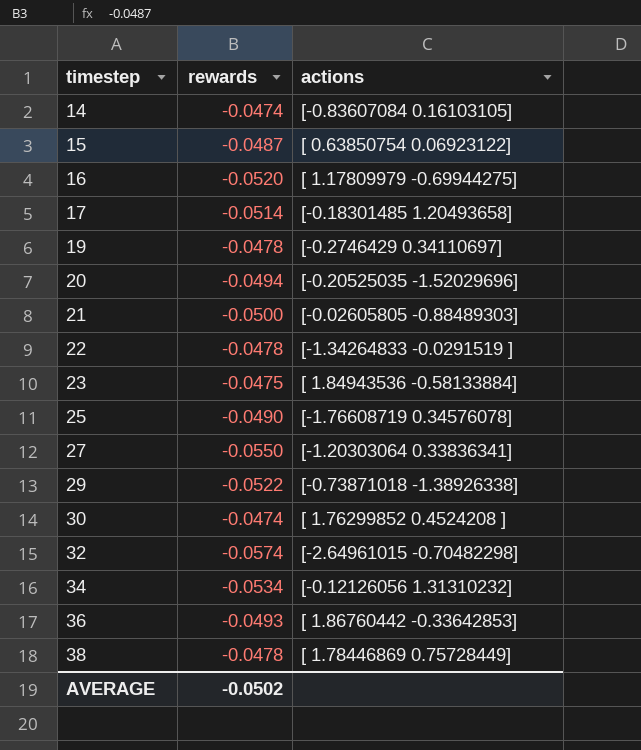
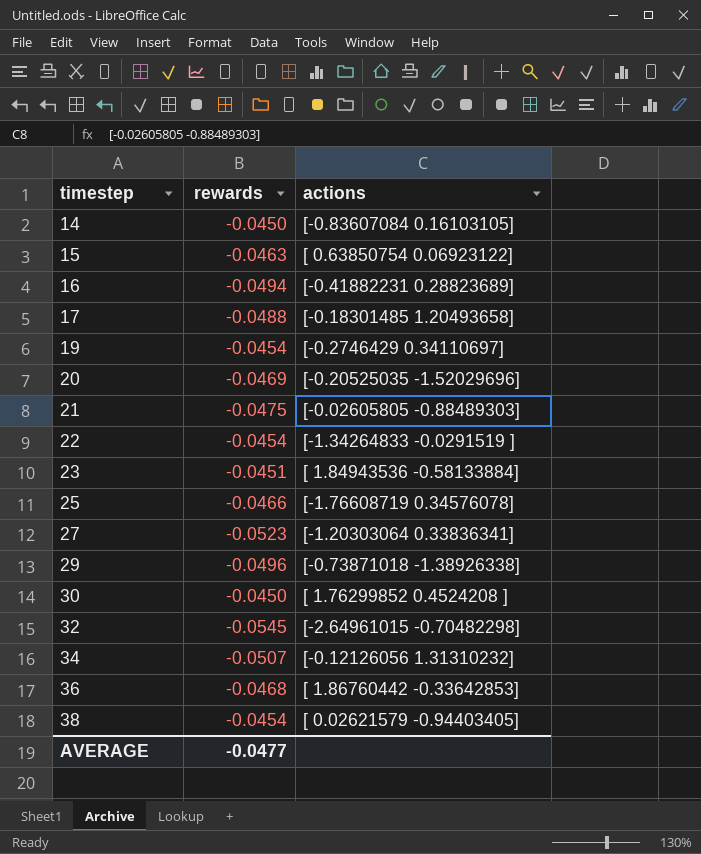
14 | rewards: -0.0474 -> -0.0450
15 | rewards: -0.0487 -> -0.0463
16 | rewards: -0.0520 -> -0.0494
16 | actions: [ 1.17809979 -0.69944275] -> [-0.41882231 0.28823689]
17 | rewards: -0.0514 -> -0.0488
19 | rewards: -0.0478 -> -0.0454
20 | rewards: -0.0494 -> -0.0469
21 | rewards: -0.0500 -> -0.0475
22 | rewards: -0.0478 -> -0.0454
23 | rewards: -0.0475 -> -0.0451
25 | rewards: -0.0490 -> -0.0466
27 | rewards: -0.0550 -> -0.0523
29 | rewards: -0.0522 -> -0.0496
30 | rewards: -0.0474 -> -0.0450
32 | rewards: -0.0574 -> -0.0545
34 | rewards: -0.0534 -> -0.0507
36 | rewards: -0.0493 -> -0.0468
38 | rewards: -0.0478 -> -0.0454
38 | actions: [ 1.78446869 0.75728449] -> [ 0.02621579 -0.94403405]
AVERAGE | rewards: -0.0502 -> -0.0477

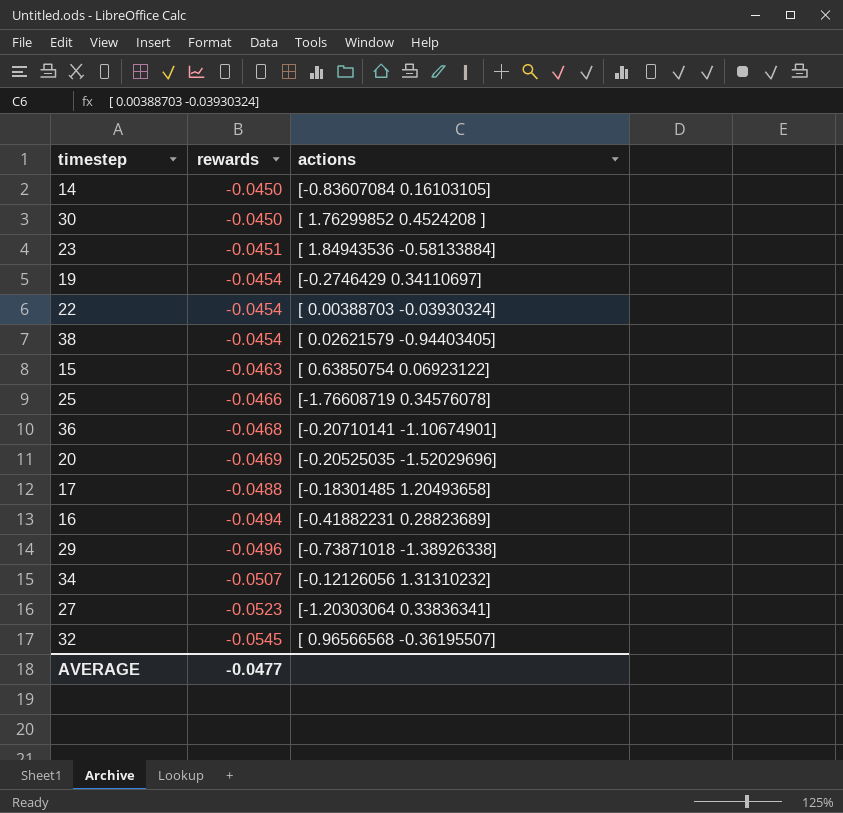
row order: timestep ascending -> rewards descending
row 21: -0.0475 | [-0.02605805 -0.88489303] -> none
22 | actions: [-1.34264833 -0.0291519 ] -> [ 0.00388703 -0.03930324]
36 | actions: [ 1.86760442 -0.33642853] -> [-0.20710141 -1.10674901]
32 | actions: [-2.64961015 -0.70482298] -> [ 0.96566568 -0.36195507]

